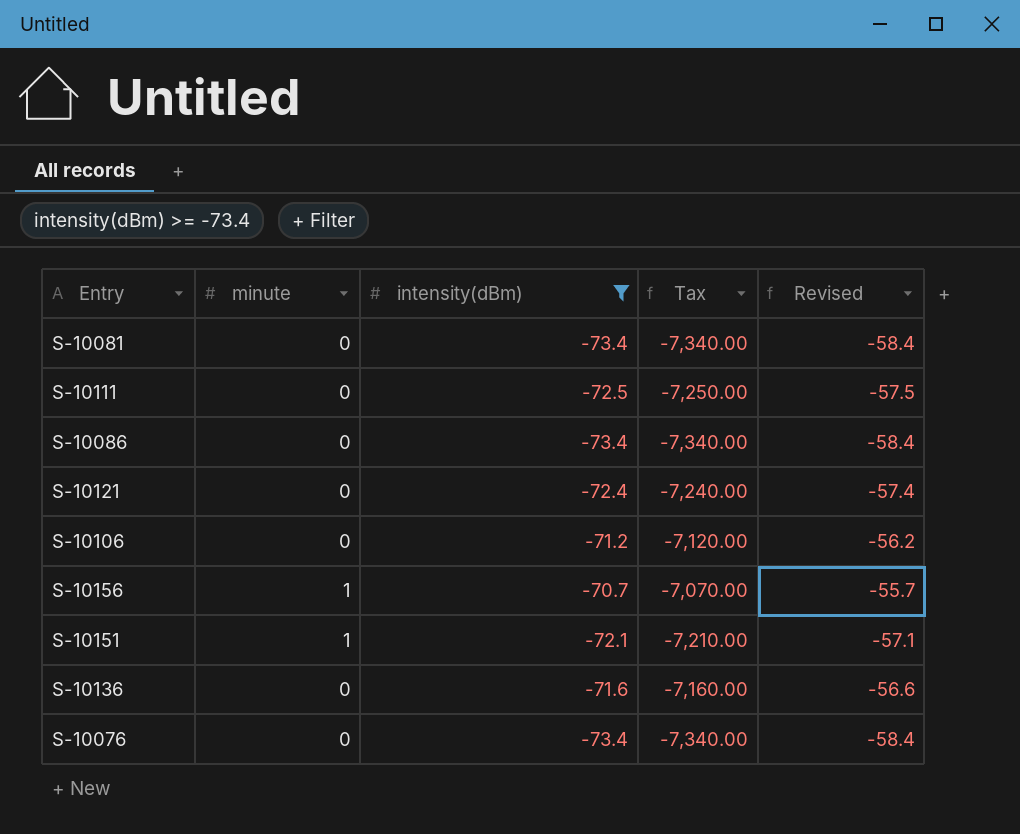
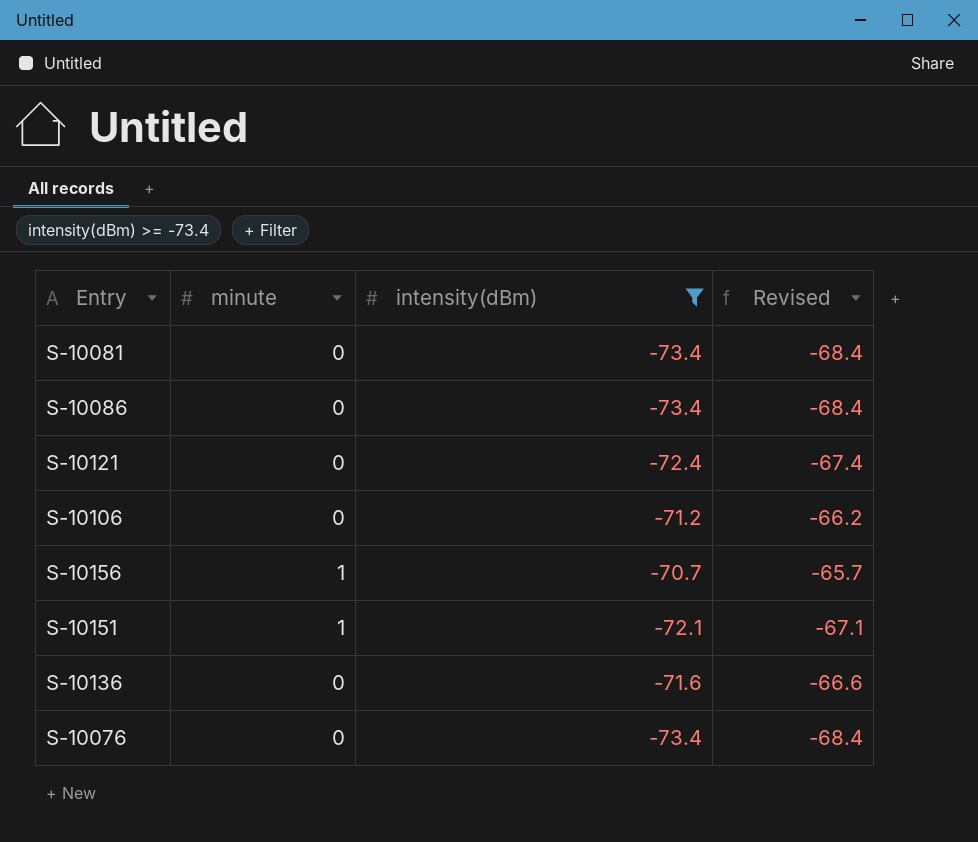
column Tax | formula: [intensity(dBm)] * 100 -> none
column Revised | formula: [intensity(dBm)] + 15 -> [intensity(dBm)] + 5
row S-10111: 0 | -72.5 | -7,250.00 | -57.5 -> none

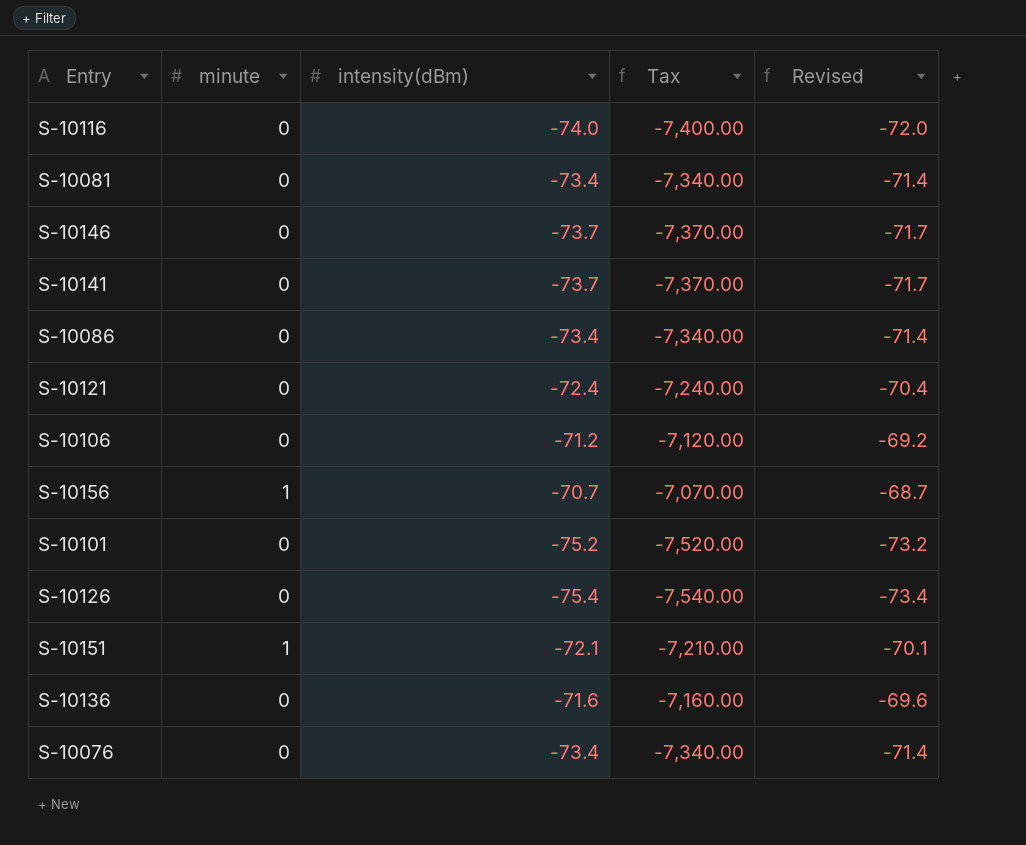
filter: intensity(dBm) >= -73.4 -> none
column Tax | formula: none -> [intensity(dBm)] * 100
column Revised | formula: [intensity(dBm)] + 5 -> [intensity(dBm)] + 2

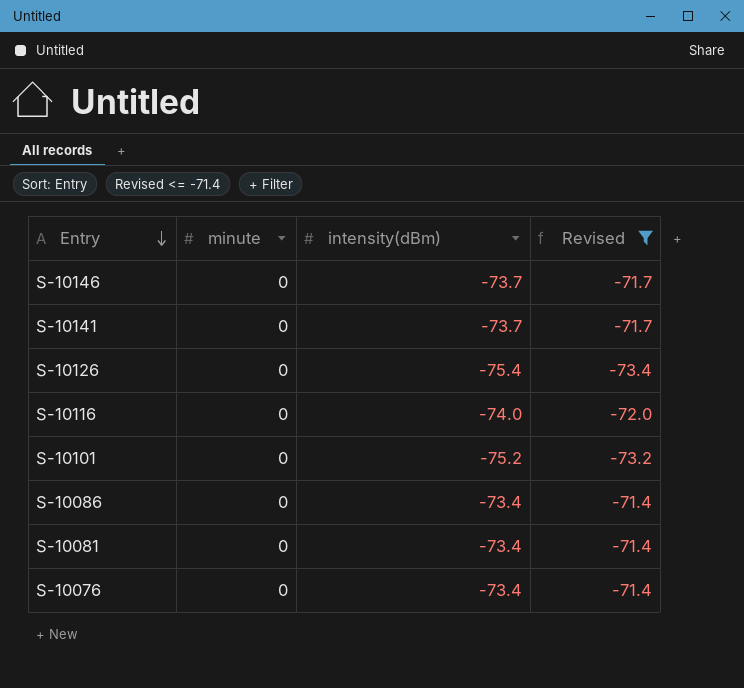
filter: none -> Revised <= -71.4
row order: none -> Entry descending
column Tax | formula: [intensity(dBm)] * 100 -> none

